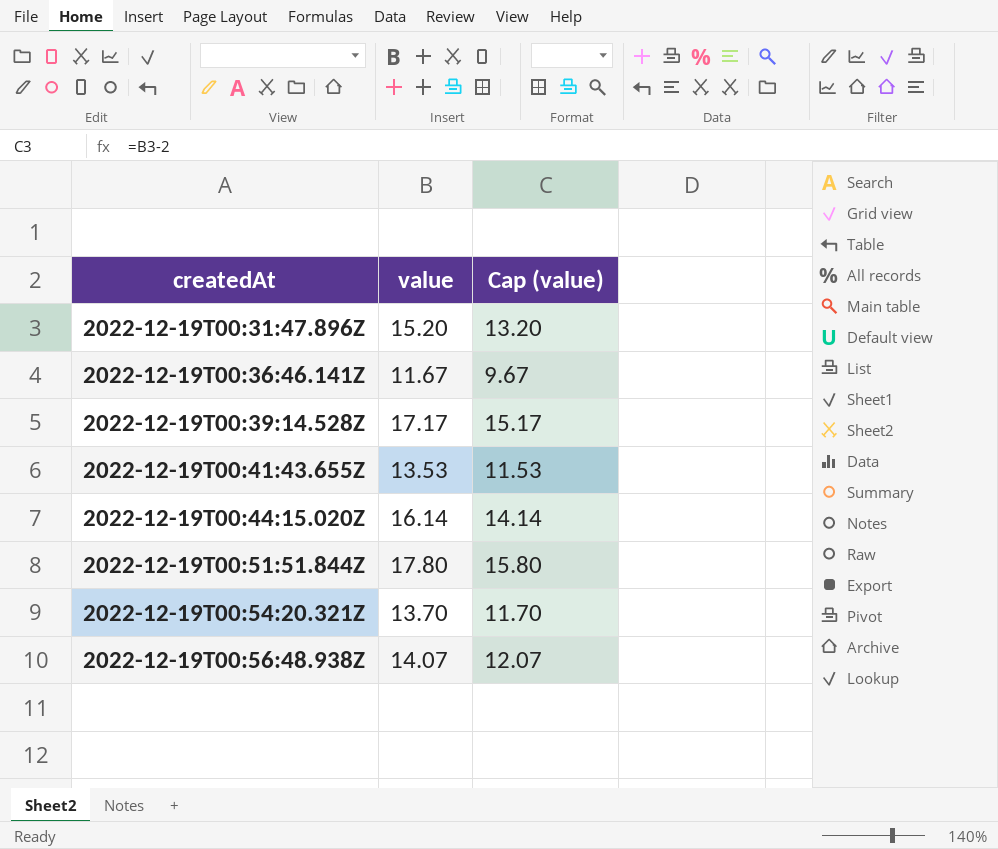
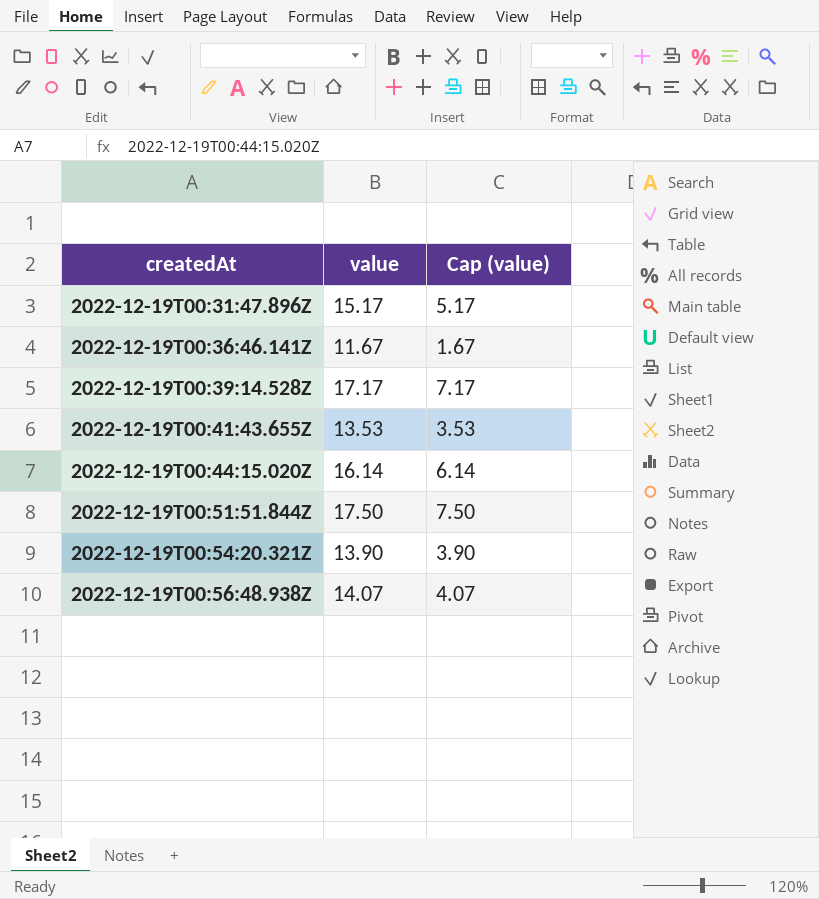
column Cap (value) | formula: [value] - 2 -> [value] - 10
2022-12-19T00:31:47.896Z | value: 15.20 -> 15.17
2022-12-19T00:51:51.844Z | value: 17.80 -> 17.50
2022-12-19T00:54:20.321Z | value: 13.70 -> 13.90

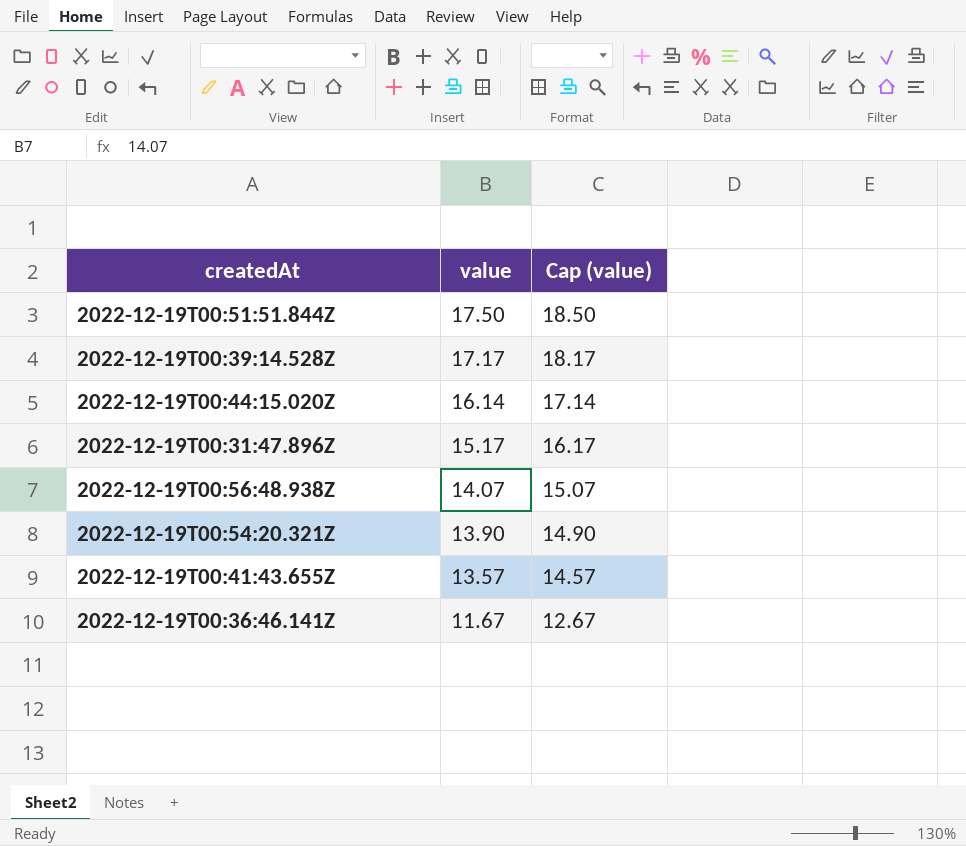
row order: createdAt ascending -> value descending
column Cap (value) | formula: [value] - 10 -> [value] + 1
2022-12-19T00:41:43.655Z | value: 13.53 -> 13.57

